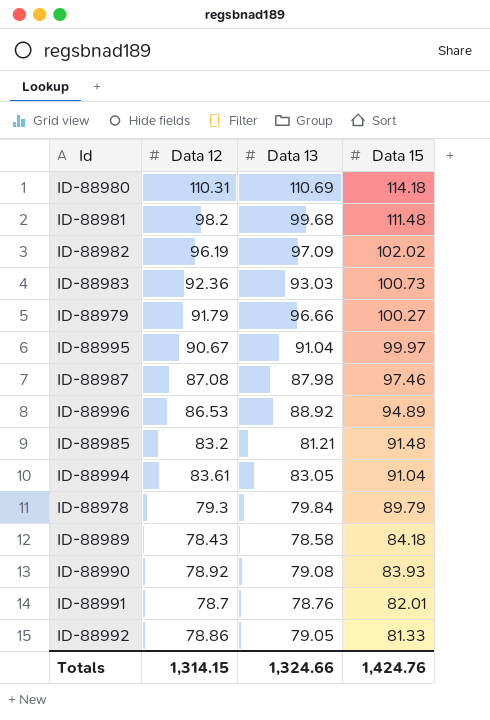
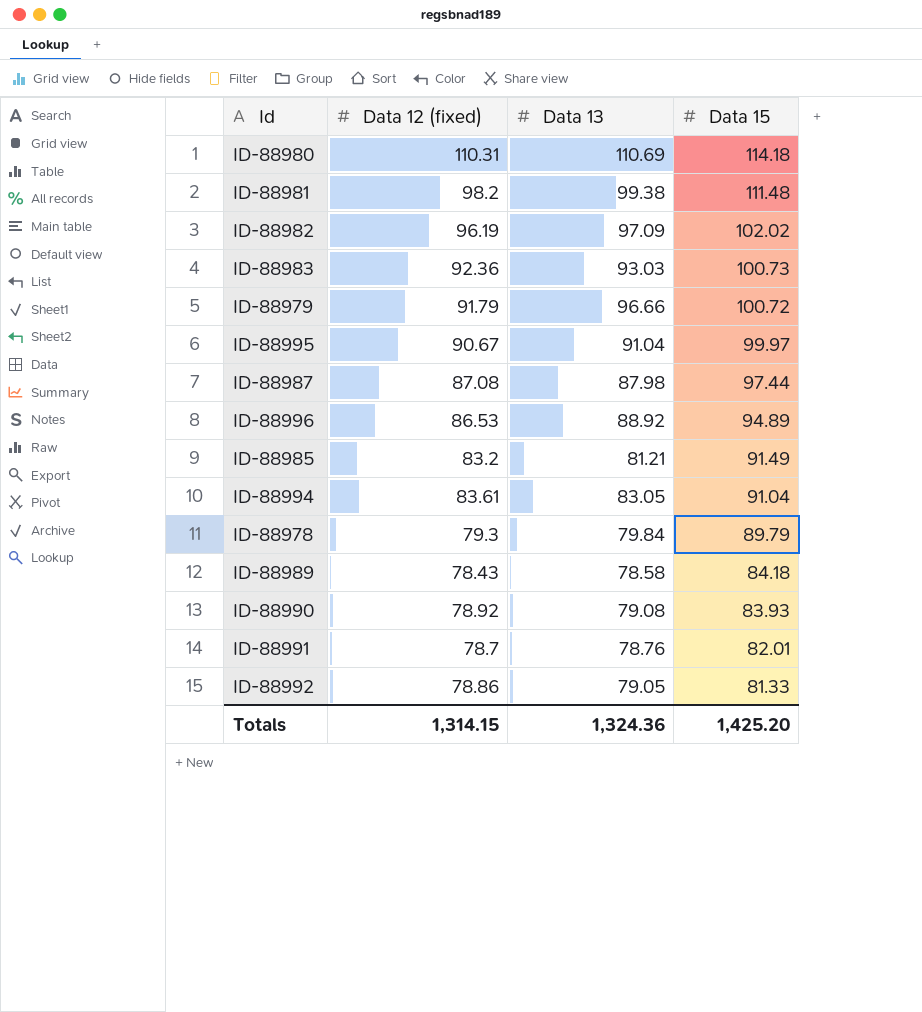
column name: Data 12 -> Data 12 (fixed)
ID-88981 | Data 13: 99.68 -> 99.38
ID-88979 | Data 15: 100.27 -> 100.72
ID-88987 | Data 15: 97.46 -> 97.44
ID-88985 | Data 15: 91.48 -> 91.49
Totals | Data 13: 1,324.66 -> 1,324.36
Totals | Data 15: 1,424.76 -> 1,425.20

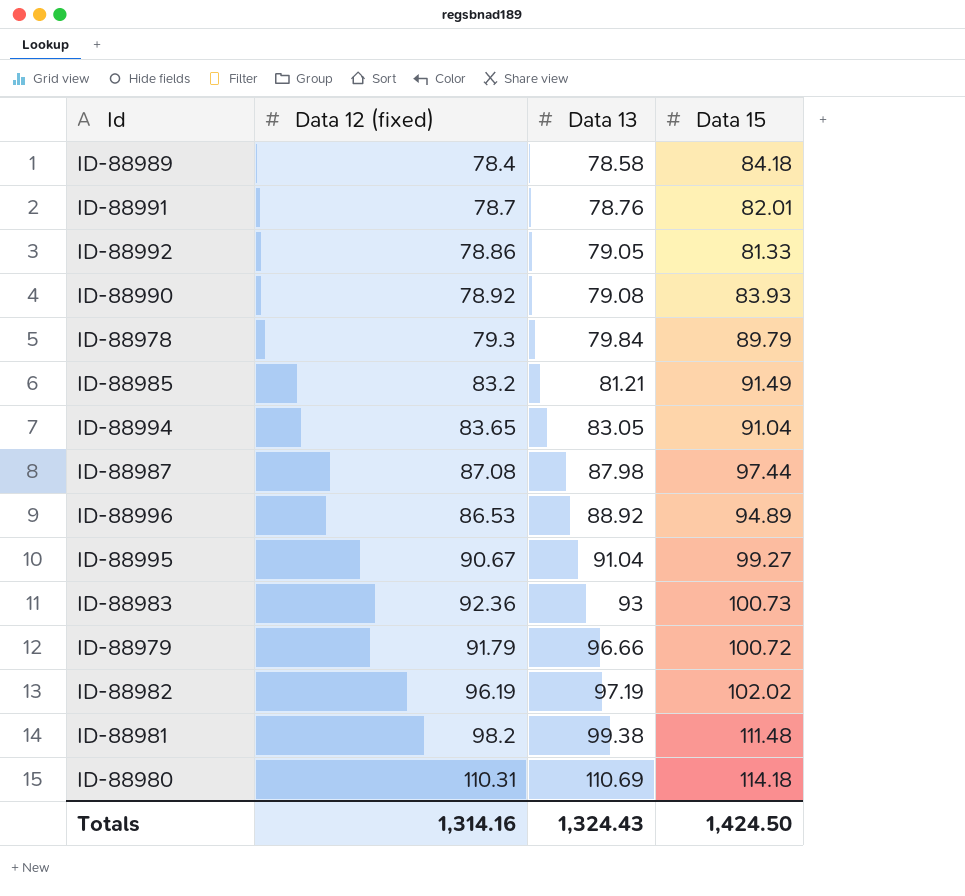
row order: Data 15 descending -> Data 13 ascending
ID-88989 | Data 12 (fixed): 78.43 -> 78.4
ID-88994 | Data 12 (fixed): 83.61 -> 83.65
ID-88995 | Data 15: 99.97 -> 99.27
ID-88983 | Data 13: 93.03 -> 93
ID-88982 | Data 13: 97.09 -> 97.19
Totals | Data 12 (fixed): 1,314.15 -> 1,314.16
Totals | Data 13: 1,324.36 -> 1,324.43
Totals | Data 15: 1,425.20 -> 1,424.50

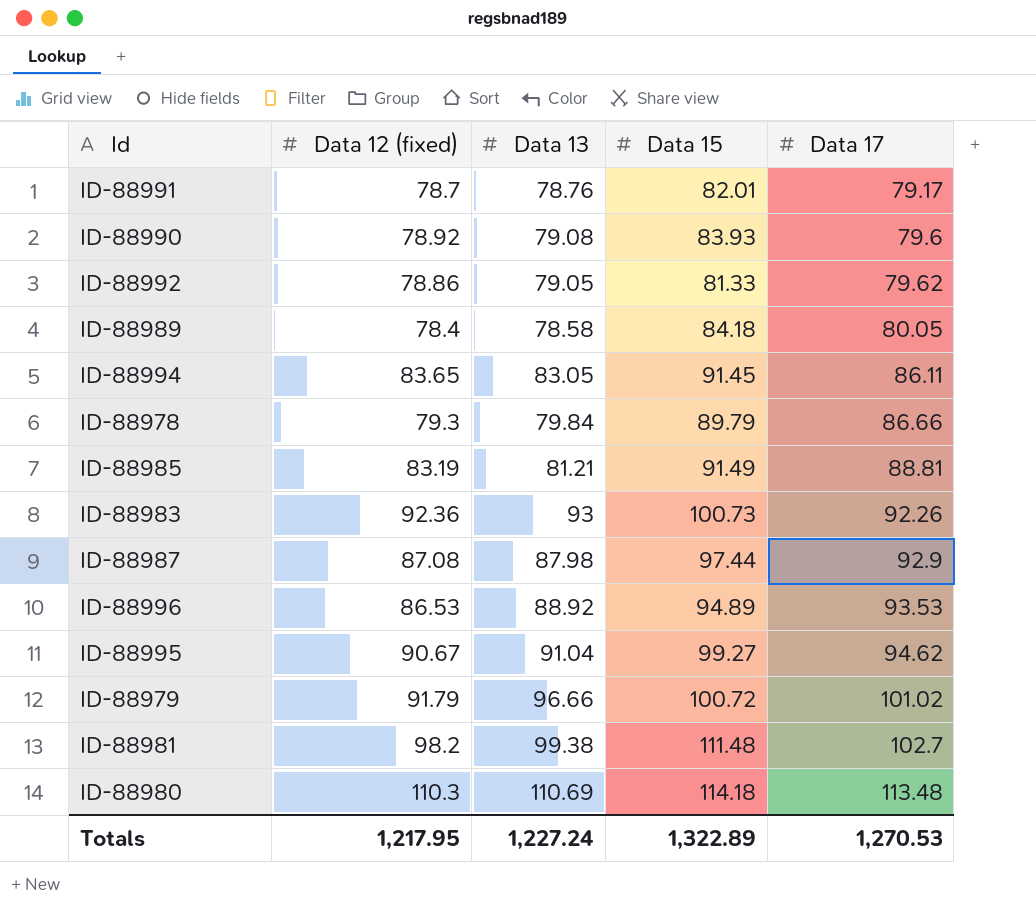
row order: Data 13 ascending -> Data 17 ascending
column Data 17 | position: none -> 5
row ID-88982: 96.19 | 97.19 | 102.02 -> none
ID-88994 | Data 15: 91.04 -> 91.45
ID-88985 | Data 12 (fixed): 83.2 -> 83.19
ID-88980 | Data 12 (fixed): 110.31 -> 110.3
Totals | Data 12 (fixed): 1,314.16 -> 1,217.95
Totals | Data 13: 1,324.43 -> 1,227.24
Totals | Data 15: 1,424.50 -> 1,322.89

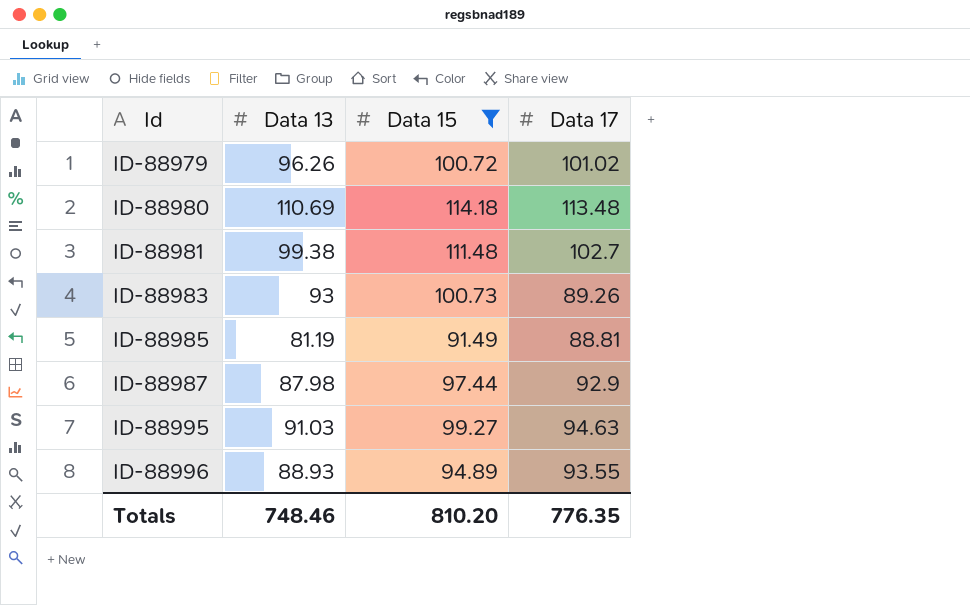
filter: none -> Data 15 >= 91.49
row order: Data 17 ascending -> Id ascending
column Data 12 (fixed) | position: 2 -> none
ID-88979 | Data 13: 96.66 -> 96.26
ID-88983 | Data 17: 92.26 -> 89.26
ID-88985 | Data 13: 81.21 -> 81.19
ID-88995 | Data 13: 91.04 -> 91.03
ID-88995 | Data 17: 94.62 -> 94.63
ID-88996 | Data 13: 88.92 -> 88.93
ID-88996 | Data 17: 93.53 -> 93.55
Totals | Data 13: 1,227.24 -> 748.46
Totals | Data 15: 1,322.89 -> 810.20
Totals | Data 17: 1,270.53 -> 776.35

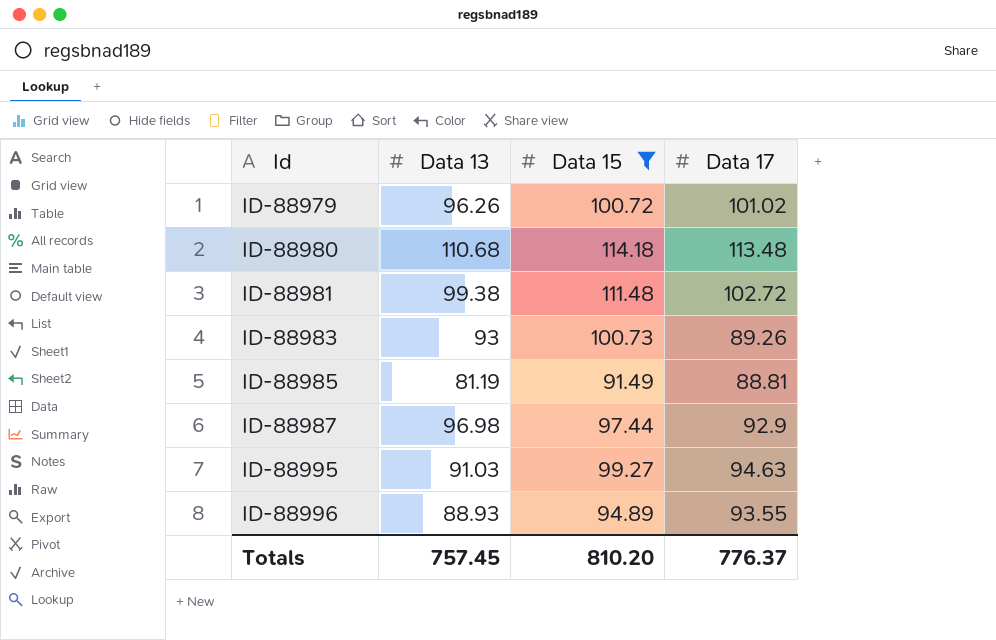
ID-88980 | Data 13: 110.69 -> 110.68
ID-88981 | Data 17: 102.7 -> 102.72
ID-88987 | Data 13: 87.98 -> 96.98
Totals | Data 13: 748.46 -> 757.45
Totals | Data 17: 776.35 -> 776.37

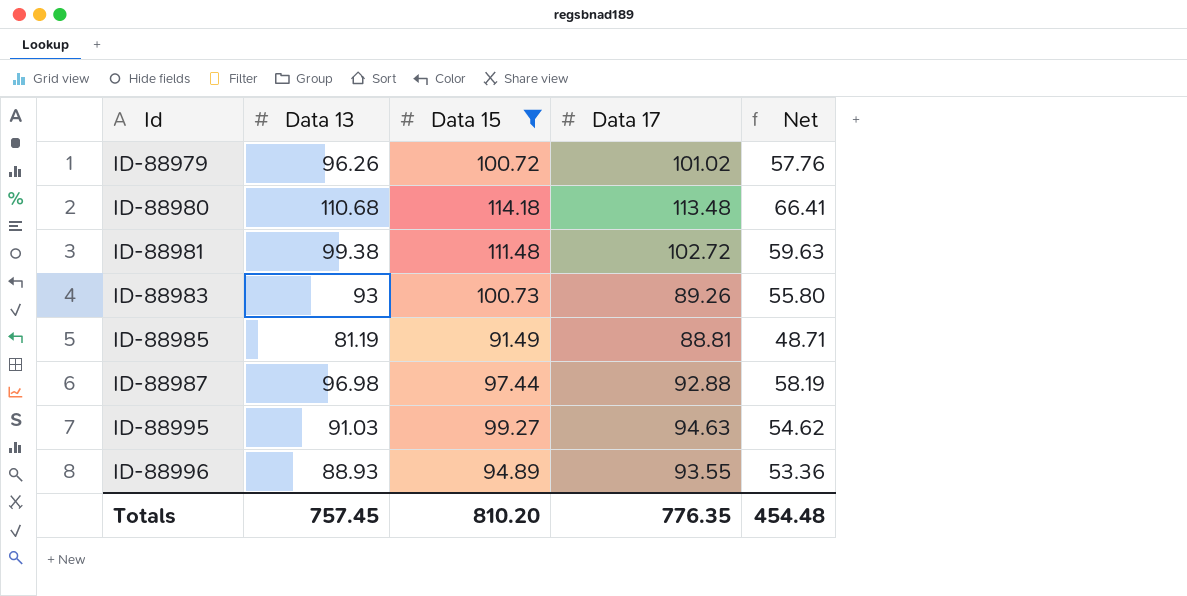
column Net | formula: none -> [Data 13] * 0.6
ID-88987 | Data 17: 92.9 -> 92.88
Totals | Data 17: 776.37 -> 776.35

